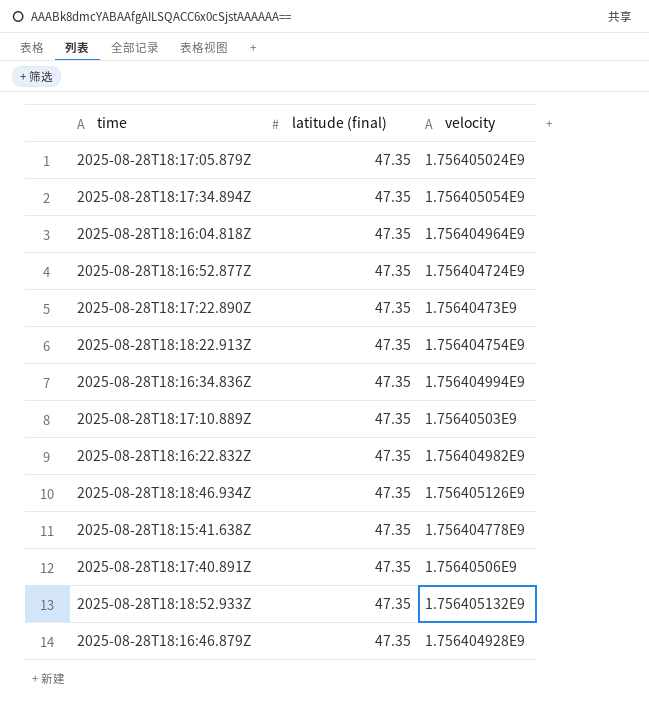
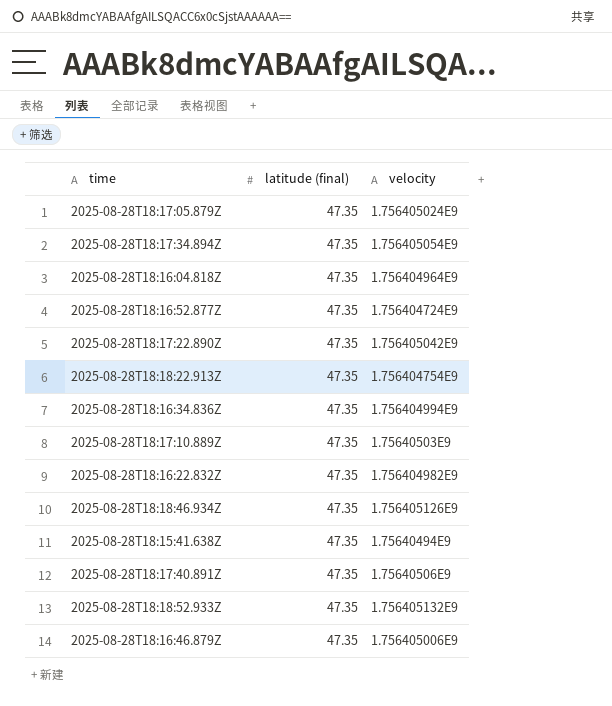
2025-08-28T18:17:22.890Z | velocity: 1.75640473E9 -> 1.756405042E9
2025-08-28T18:15:41.638Z | velocity: 1.756404778E9 -> 1.75640494E9
2025-08-28T18:16:46.879Z | velocity: 1.756404928E9 -> 1.756405006E9

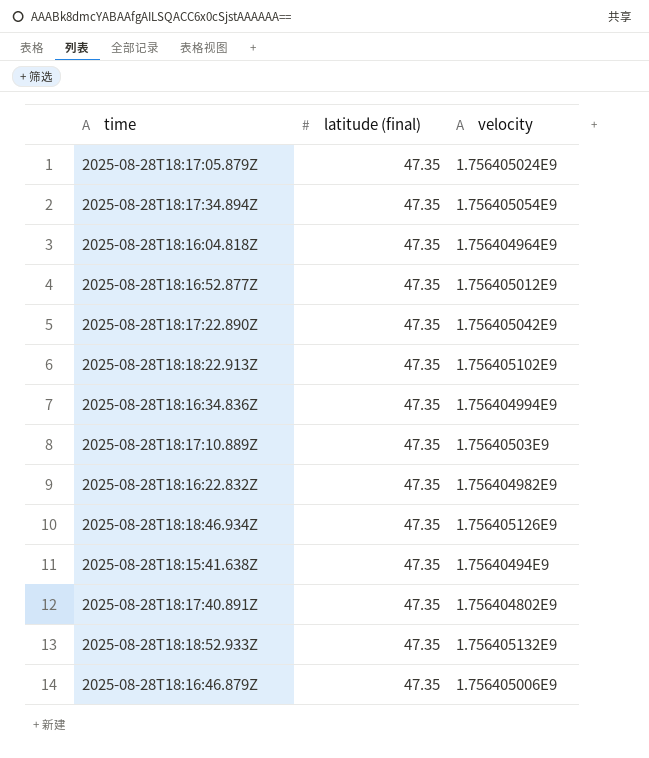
2025-08-28T18:16:52.877Z | velocity: 1.756404724E9 -> 1.756405012E9
2025-08-28T18:18:22.913Z | velocity: 1.756404754E9 -> 1.756405102E9
2025-08-28T18:17:40.891Z | velocity: 1.75640506E9 -> 1.756404802E9

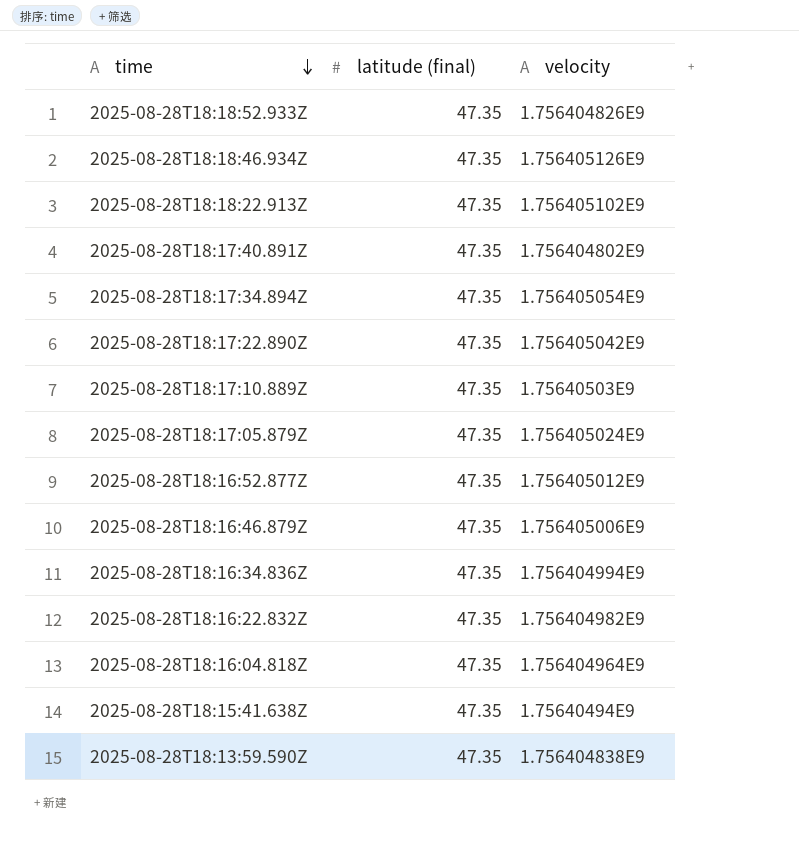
row order: none -> time descending
2025-08-28T18:18:52.933Z | velocity: 1.756405132E9 -> 1.756404826E9
row 2025-08-28T18:13:59.590Z: none -> 47.35 | 1.756404838E9

